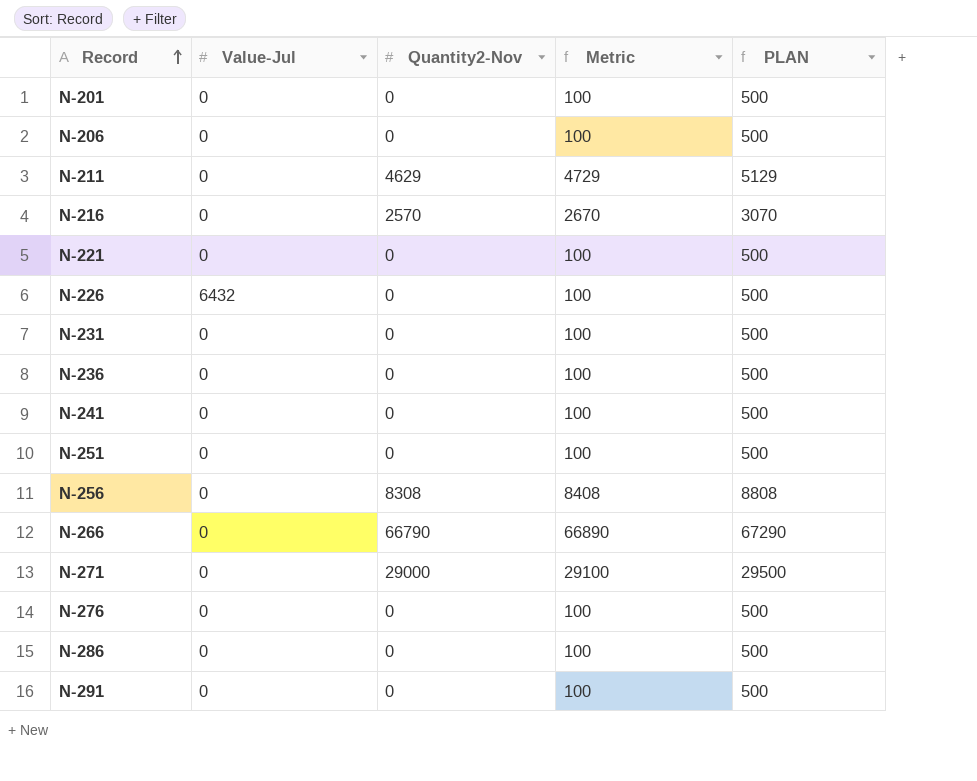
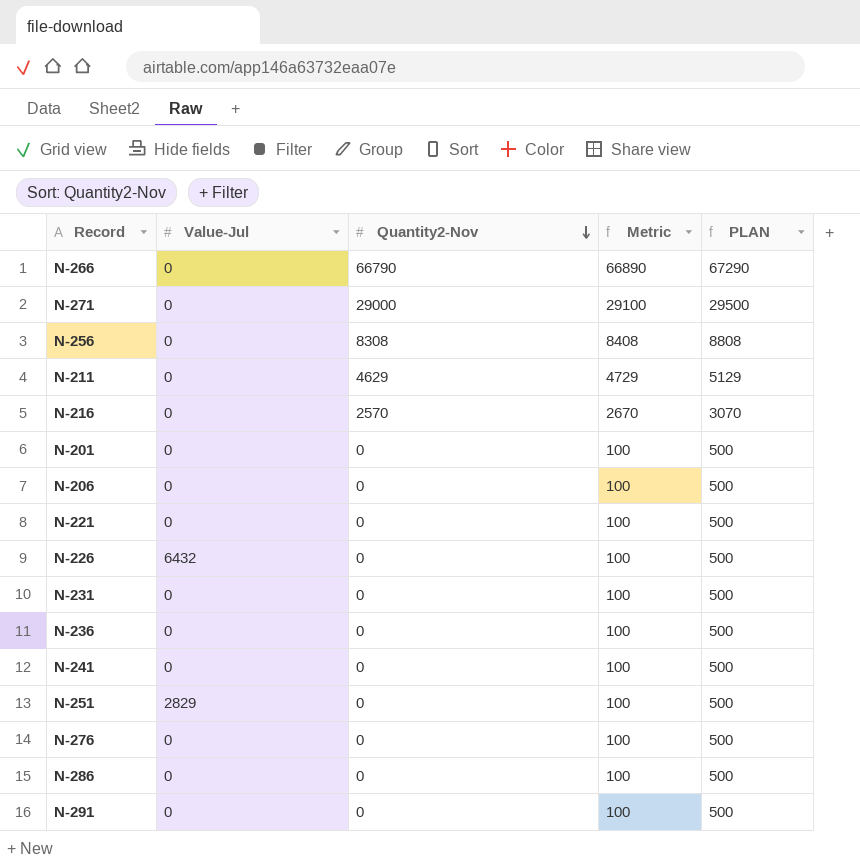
row order: Record ascending -> Quantity2-Nov descending
N-251 | Value-Jul: 0 -> 2829

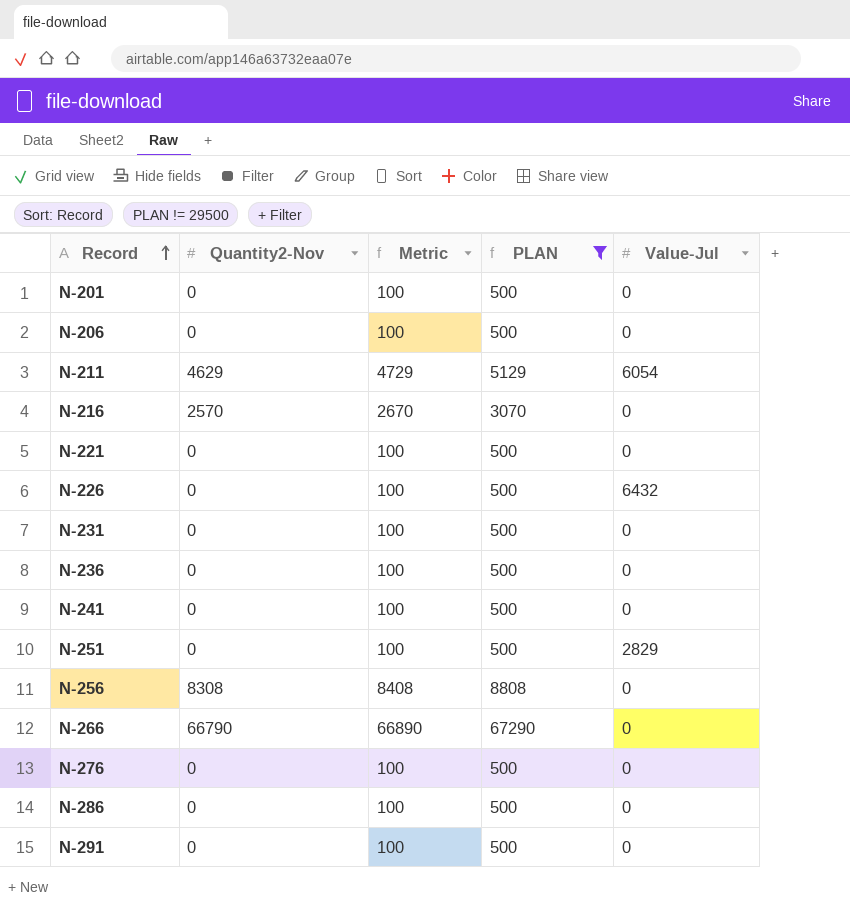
filter: none -> PLAN != 29500
row order: Quantity2-Nov descending -> Record ascending
column Value-Jul | position: 2 -> 5
N-211 | Value-Jul: 0 -> 6054

